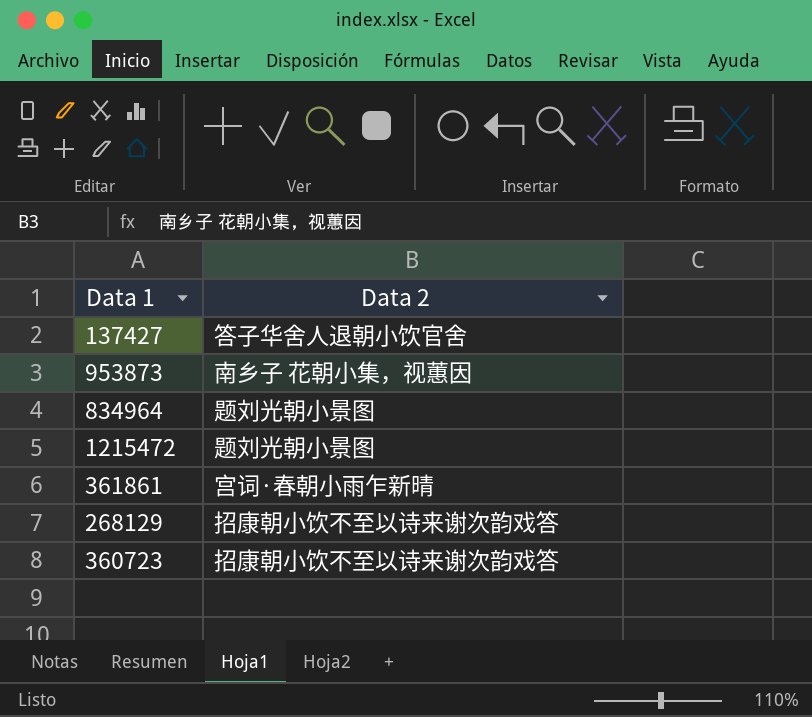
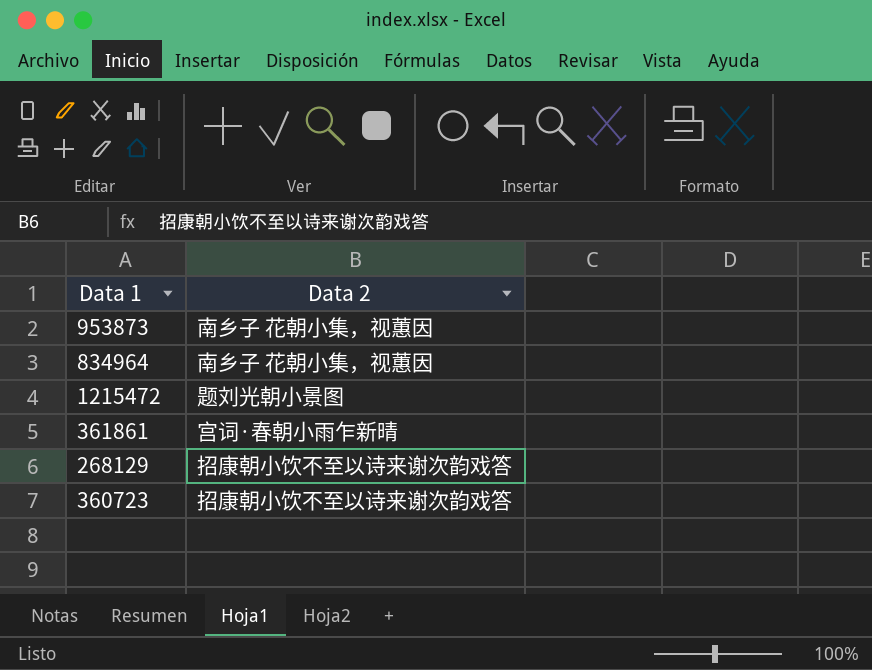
row 137427: 答子华舍人退朝小饮官舍 -> none
834964 | Data 2: 题刘光朝小景图 -> 南乡子 花朝小集，视蕙因

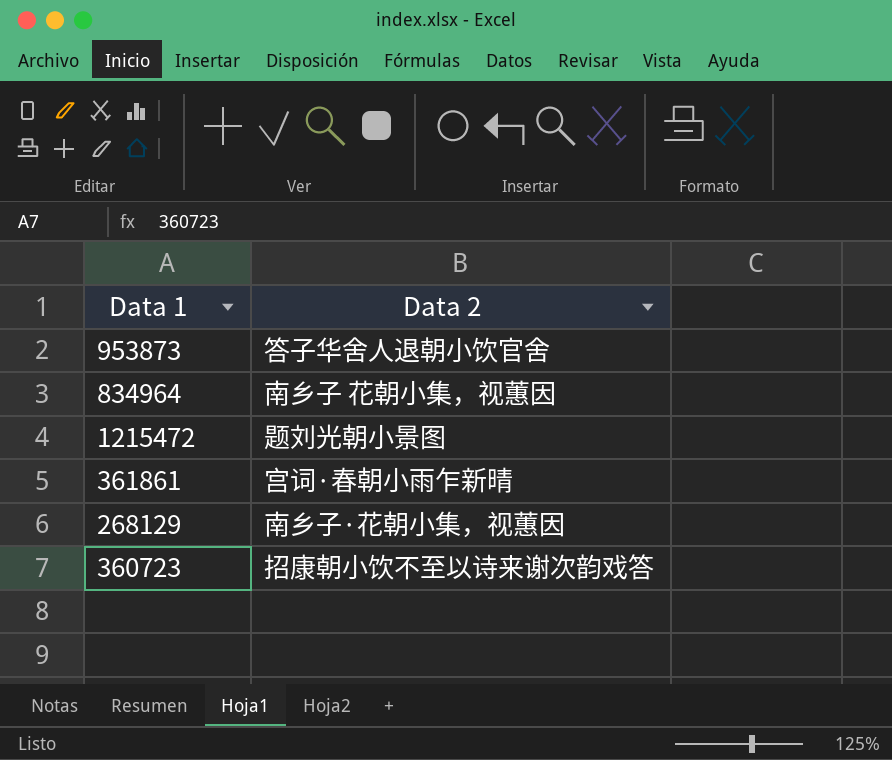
953873 | Data 2: 南乡子 花朝小集，视蕙因 -> 答子华舍人退朝小饮官舍
268129 | Data 2: 招康朝小饮不至以诗来谢次韵戏答 -> 南乡子·花朝小集，视蕙因

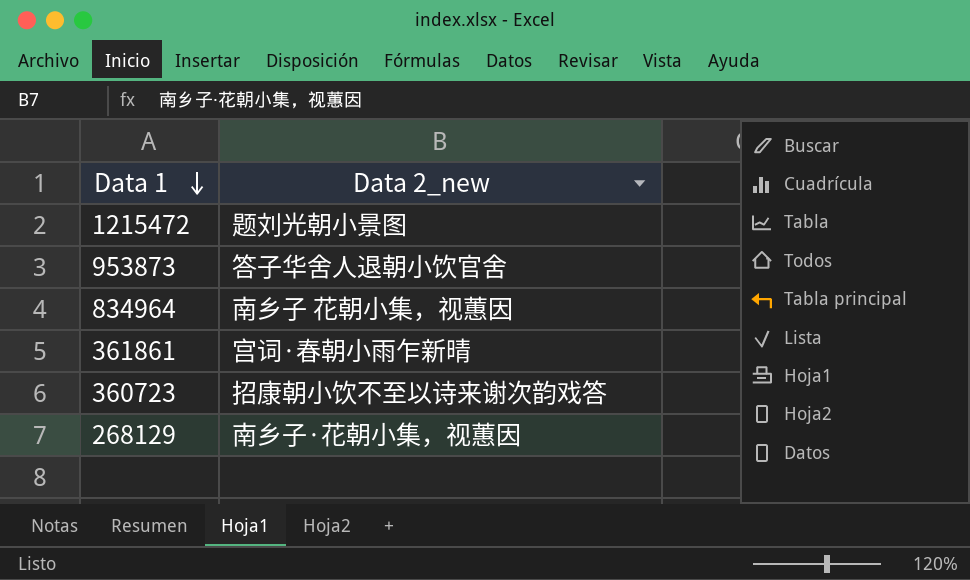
row order: none -> Data 1 descending
column name: Data 2 -> Data 2_new

